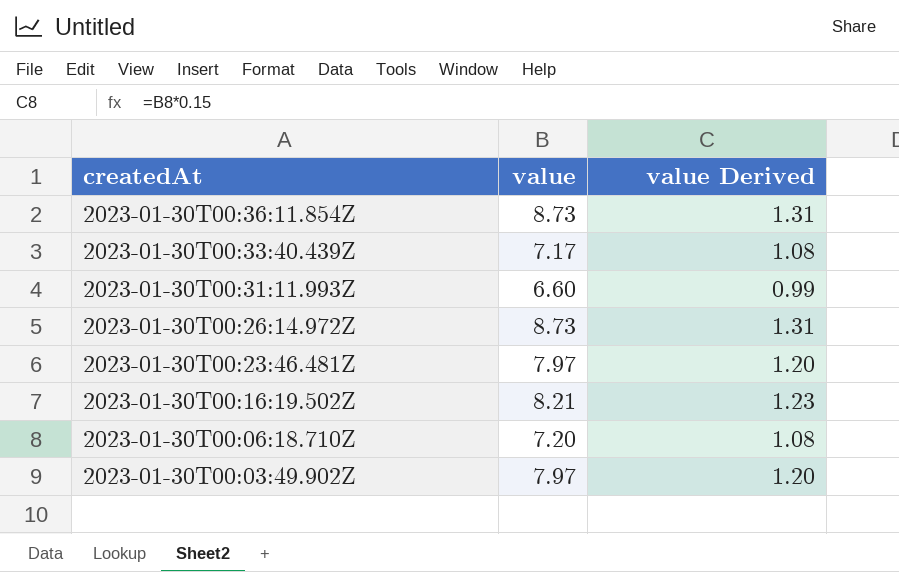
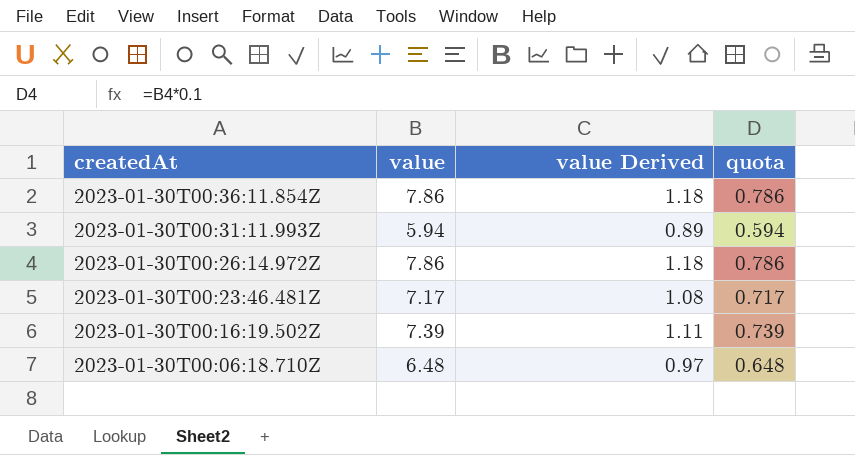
column quota | formula: none -> [value] * 0.1
row 2023-01-30T00:33:40.439Z: 7.17 | 1.08 -> none
row 2023-01-30T00:03:49.902Z: 7.97 | 1.20 -> none
2023-01-30T00:36:11.854Z | value: 8.73 -> 7.86
2023-01-30T00:36:11.854Z | value Derived: 1.31 -> 1.18
2023-01-30T00:31:11.993Z | value: 6.60 -> 5.94
2023-01-30T00:31:11.993Z | value Derived: 0.99 -> 0.89
2023-01-30T00:26:14.972Z | value: 8.73 -> 7.86
2023-01-30T00:26:14.972Z | value Derived: 1.31 -> 1.18
2023-01-30T00:23:46.481Z | value: 7.97 -> 7.17
2023-01-30T00:23:46.481Z | value Derived: 1.20 -> 1.08
2023-01-30T00:16:19.502Z | value: 8.21 -> 7.39
2023-01-30T00:16:19.502Z | value Derived: 1.23 -> 1.11
2023-01-30T00:06:18.710Z | value: 7.20 -> 6.48
2023-01-30T00:06:18.710Z | value Derived: 1.08 -> 0.97

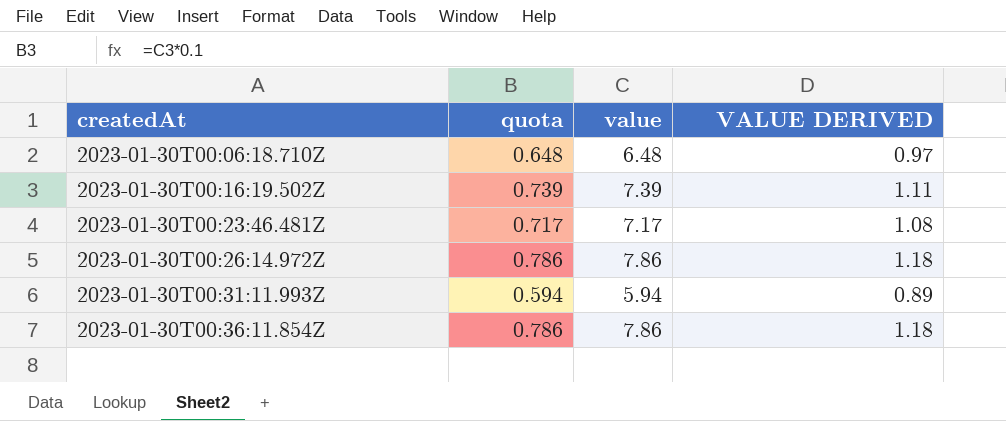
row order: createdAt descending -> createdAt ascending
column quota | position: 4 -> 2
column name: value Derived -> VALUE DERIVED

